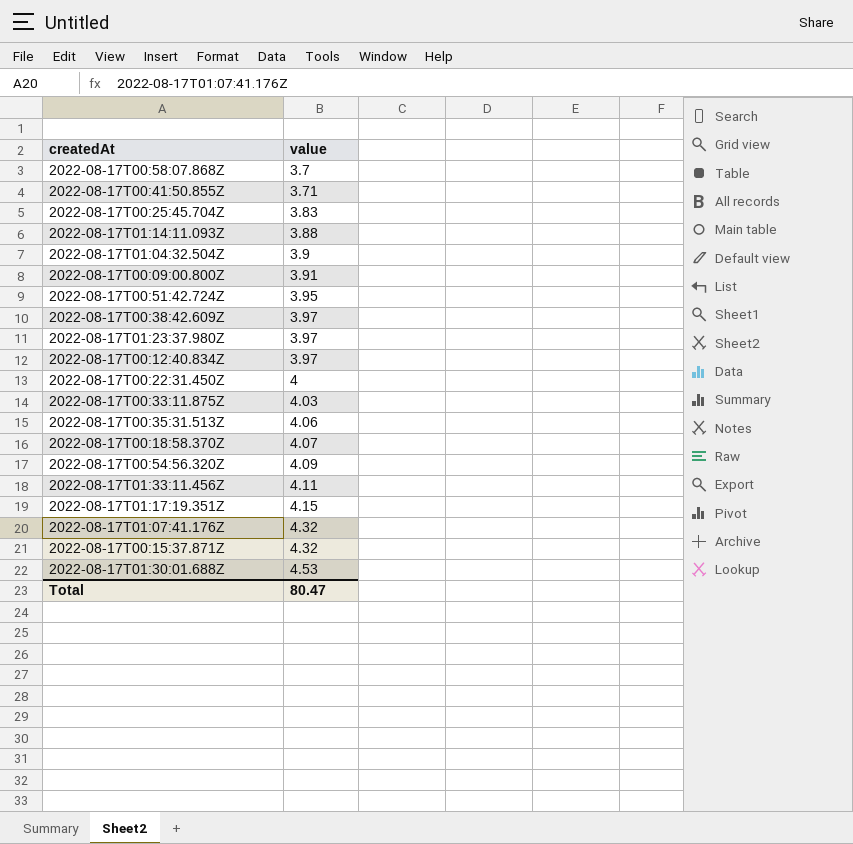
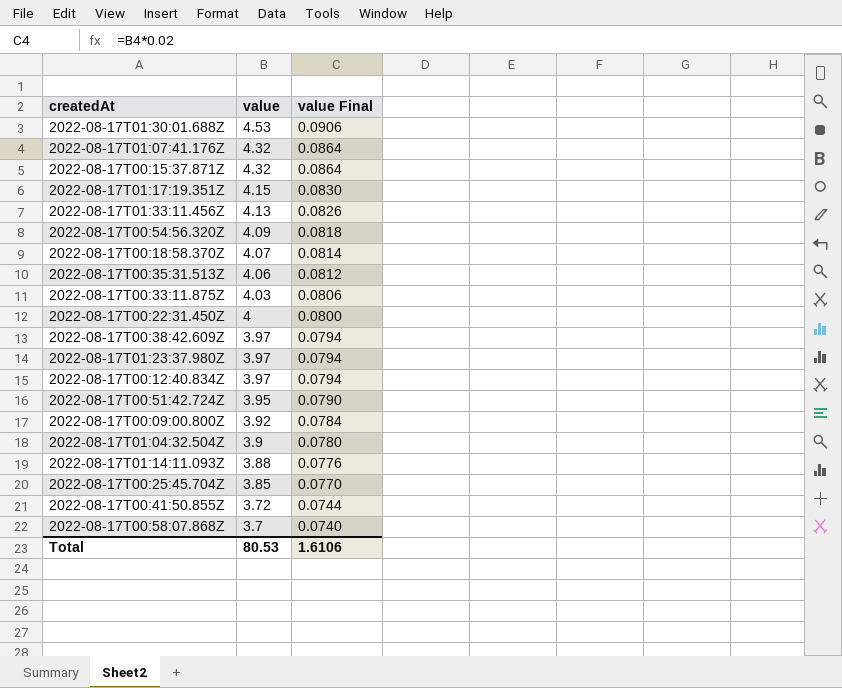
row order: value ascending -> value descending
column value Final | formula: none -> [value] * 0.02
2022-08-17T01:33:11.456Z | value: 4.11 -> 4.13
2022-08-17T00:09:00.800Z | value: 3.91 -> 3.92
2022-08-17T00:25:45.704Z | value: 3.83 -> 3.85
2022-08-17T00:41:50.855Z | value: 3.71 -> 3.72
Total | value: 80.47 -> 80.53

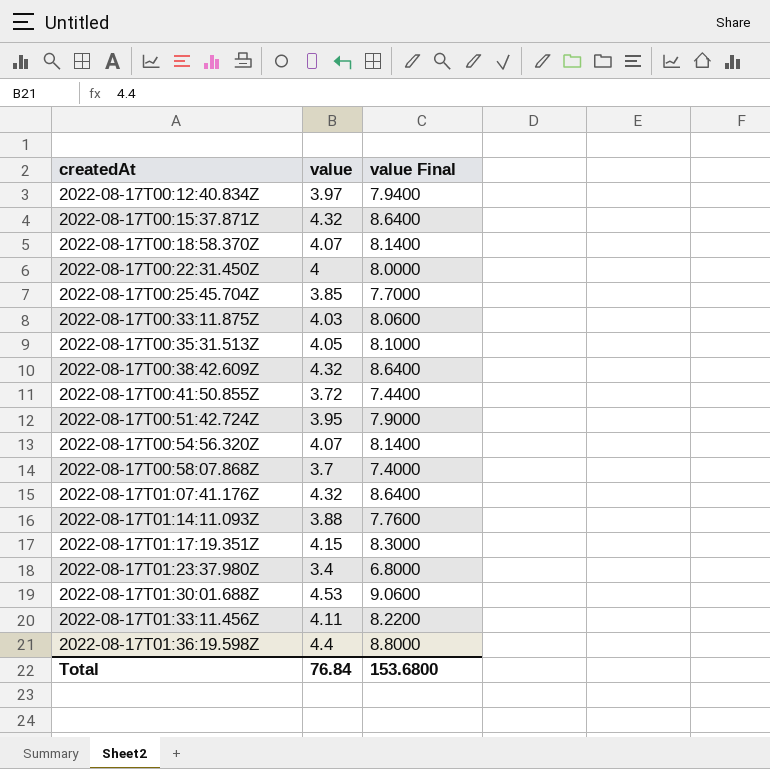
row order: value descending -> createdAt ascending
column value Final | formula: [value] * 0.02 -> [value] * 2
row 2022-08-17T00:09:00.800Z: 3.92 | 0.0784 -> none
row 2022-08-17T01:04:32.504Z: 3.9 | 0.0780 -> none
2022-08-17T00:35:31.513Z | value: 4.06 -> 4.05
2022-08-17T00:38:42.609Z | value: 3.97 -> 4.32
2022-08-17T00:54:56.320Z | value: 4.09 -> 4.07
2022-08-17T01:23:37.980Z | value: 3.97 -> 3.4
2022-08-17T01:33:11.456Z | value: 4.13 -> 4.11
row 2022-08-17T01:36:19.598Z: none -> 4.4 | 8.8000
Total | value: 80.53 -> 76.84
Total | value Final: 1.6106 -> 153.6800

